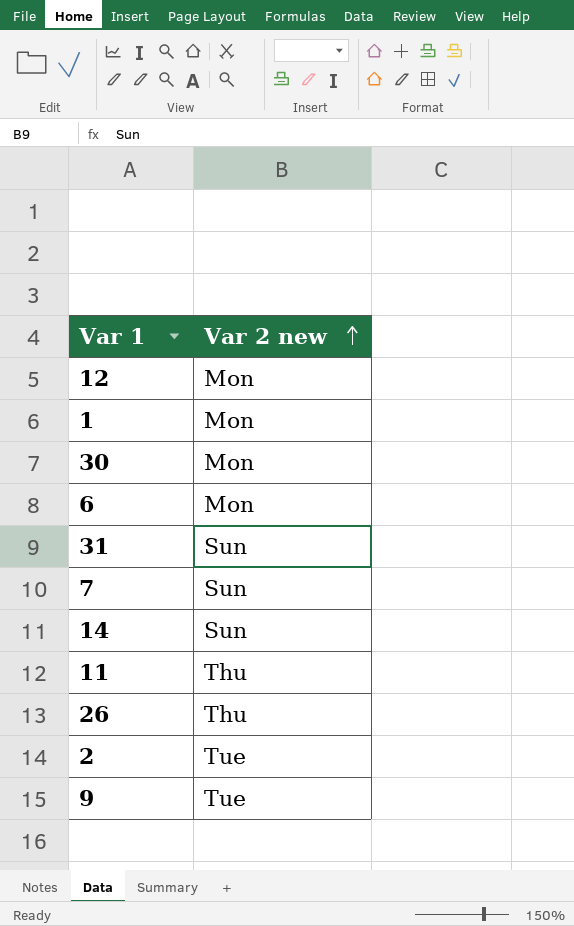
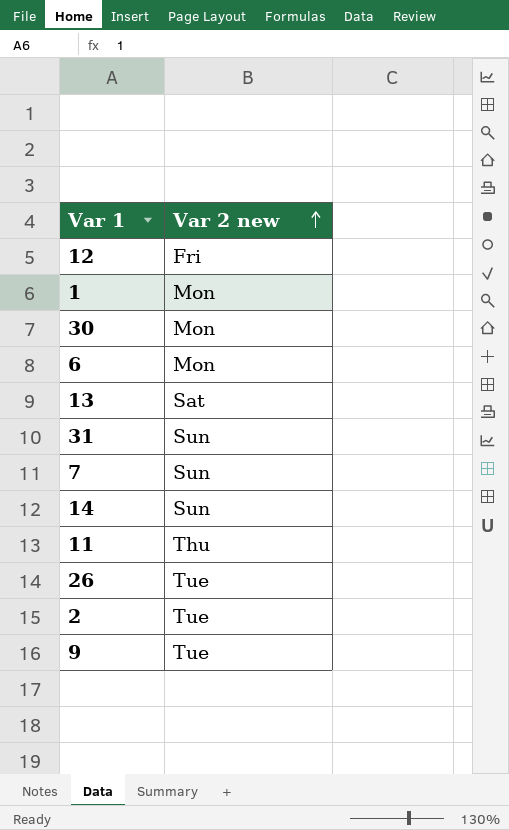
12 | Var 2 new: Mon -> Fri
row 13: none -> Sat
26 | Var 2 new: Thu -> Tue

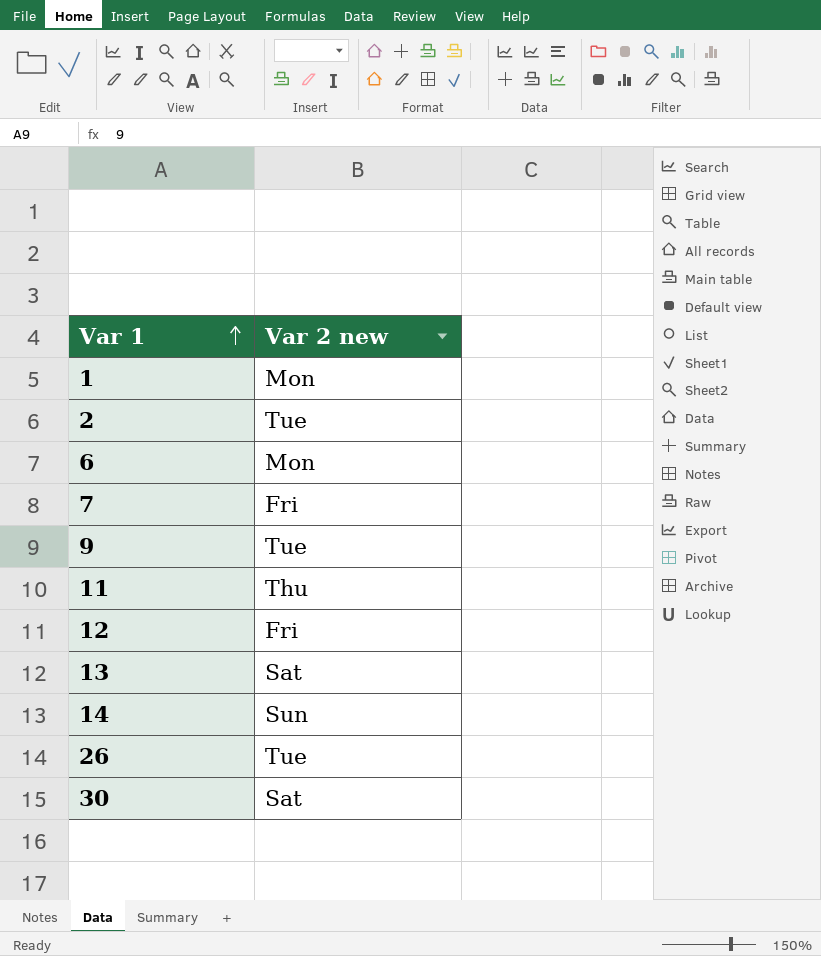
row order: Var 2 new ascending -> Var 1 ascending
row 31: Sun -> none
7 | Var 2 new: Sun -> Fri
30 | Var 2 new: Mon -> Sat

